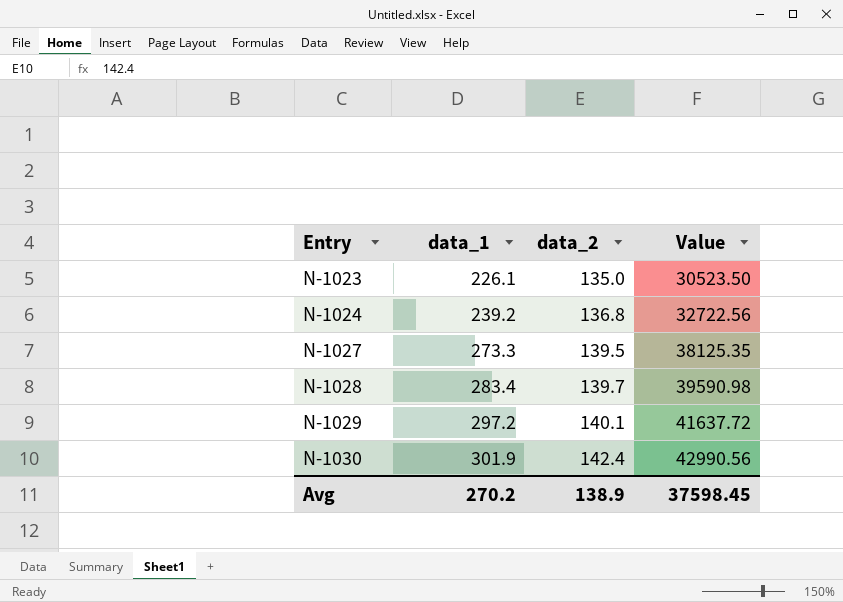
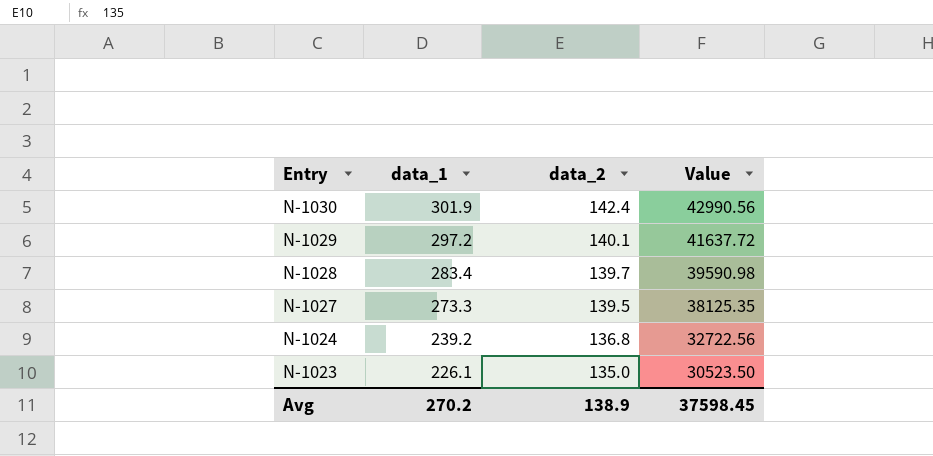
row order: Entry ascending -> Entry descending

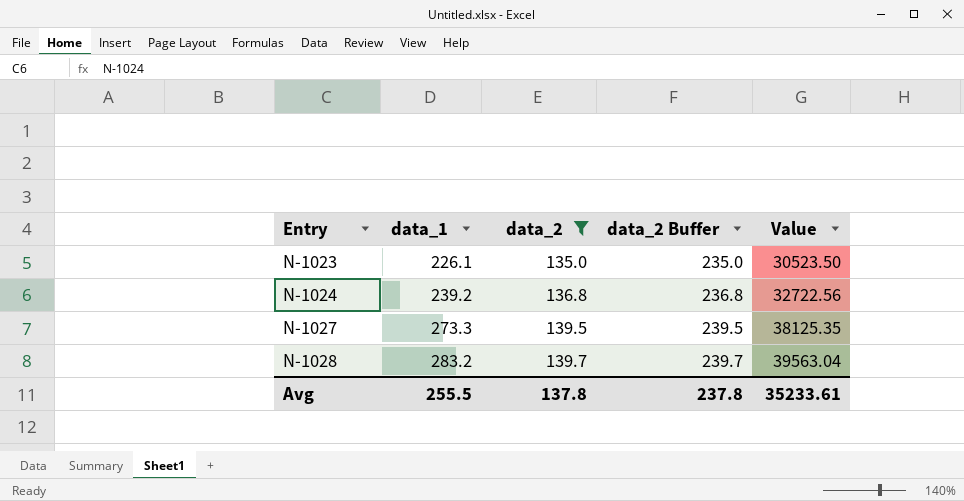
filter: none -> data_2 <= 139.7
row order: Entry descending -> Entry ascending
column data_2 Buffer | formula: none -> [data_2] + 100
N-1028 | data_1: 283.4 -> 283.2
N-1028 | Value: 39590.98 -> 39563.04
Avg | data_1: 270.2 -> 255.5
Avg | data_2: 138.9 -> 137.8
Avg | Value: 37598.45 -> 35233.61

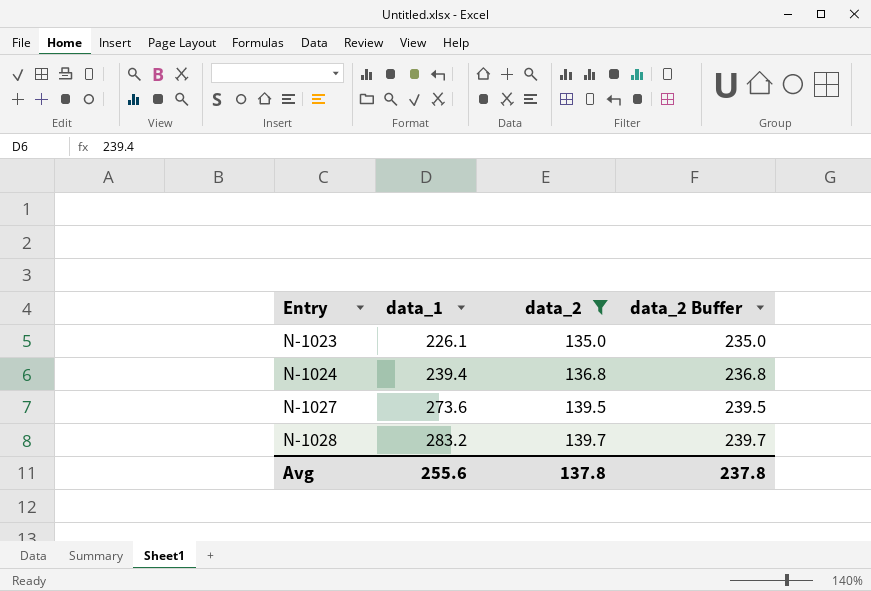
column Value | formula: [data_1] * [data_2] -> none
N-1024 | data_1: 239.2 -> 239.4
N-1027 | data_1: 273.3 -> 273.6
Avg | data_1: 255.5 -> 255.6

